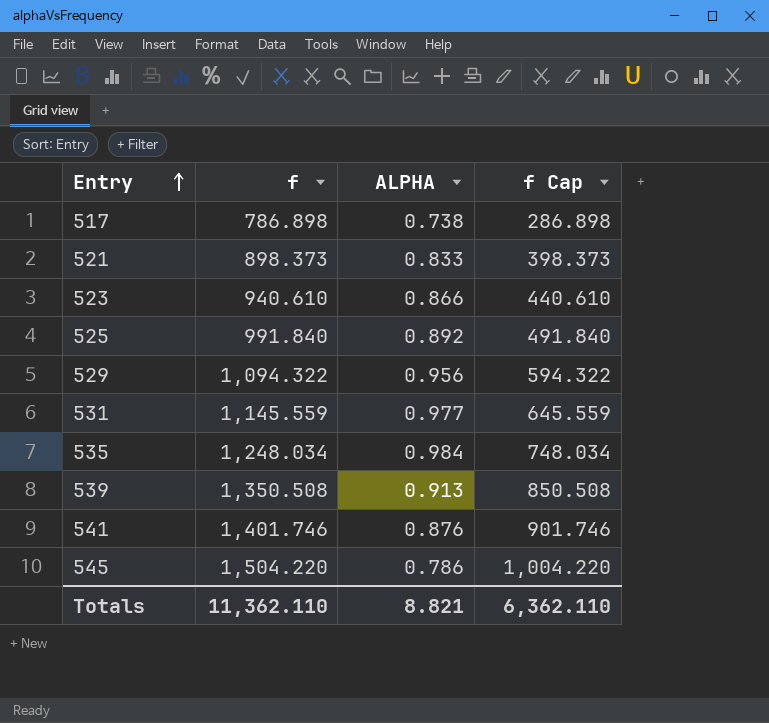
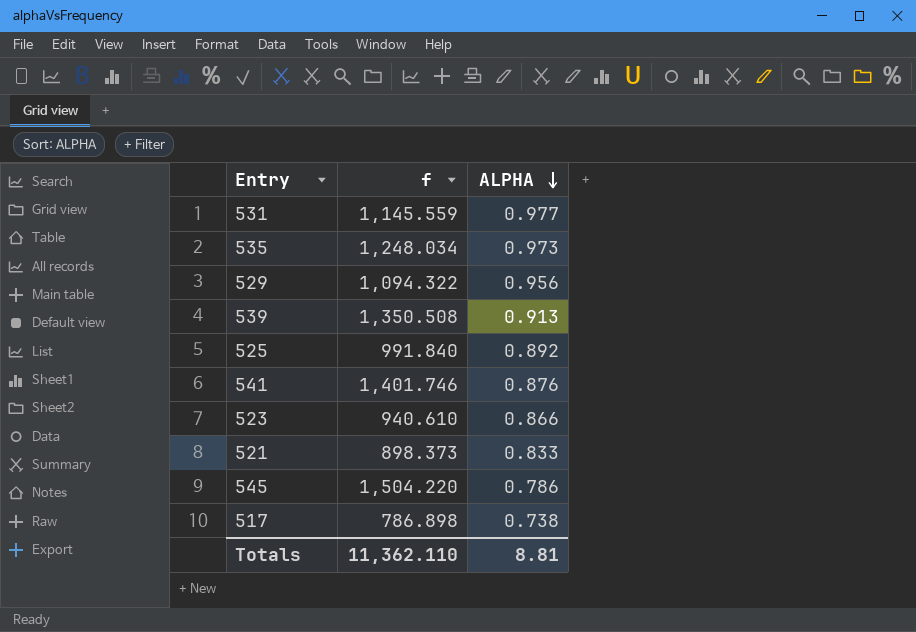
row order: Entry ascending -> ALPHA descending
column f Cap | formula: [f] - 500 -> none
535 | ALPHA: 0.984 -> 0.973
Totals | ALPHA: 8.821 -> 8.81

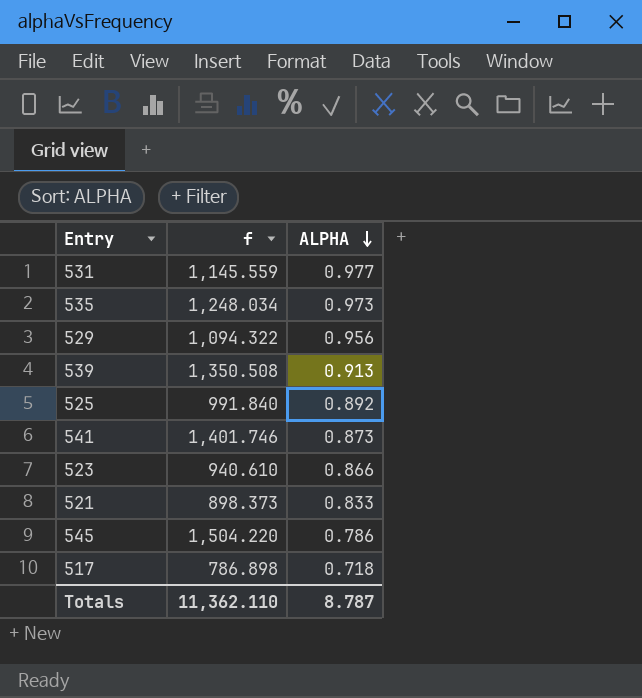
541 | ALPHA: 0.876 -> 0.873
517 | ALPHA: 0.738 -> 0.718
Totals | ALPHA: 8.81 -> 8.787

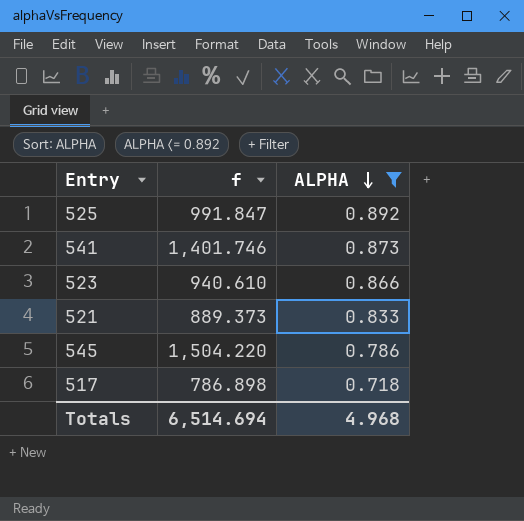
filter: none -> ALPHA <= 0.892
525 | f: 991.840 -> 991.847
521 | f: 898.373 -> 889.373
Totals | f: 11,362.110 -> 6,514.694
Totals | ALPHA: 8.787 -> 4.968

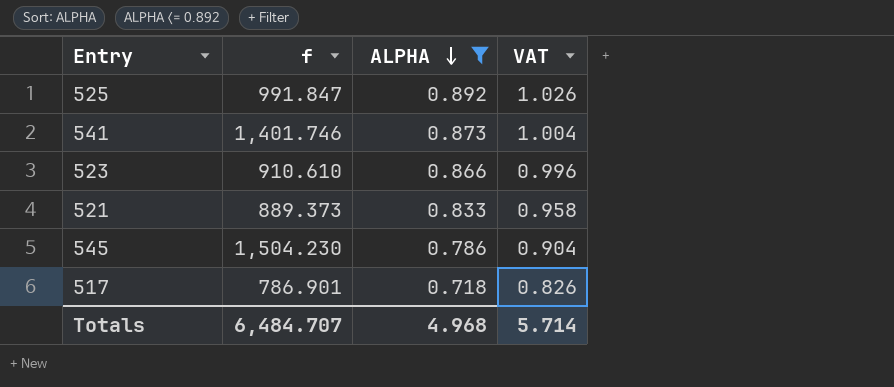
column VAT | formula: none -> [ALPHA] * 1.15
523 | f: 940.610 -> 910.610
545 | f: 1,504.220 -> 1,504.230
517 | f: 786.898 -> 786.901
Totals | f: 6,514.694 -> 6,484.707

